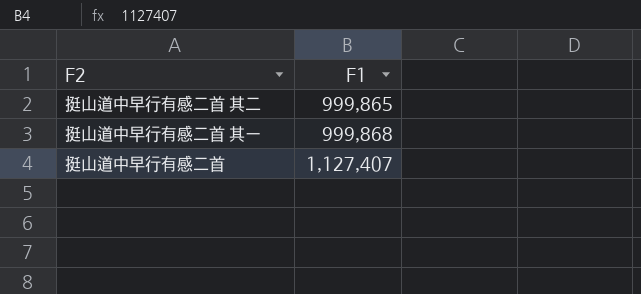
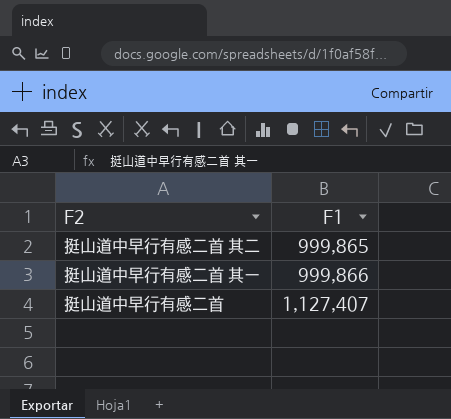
挺山道中早行有感二首 其一 | F1: 999,868 -> 999,866

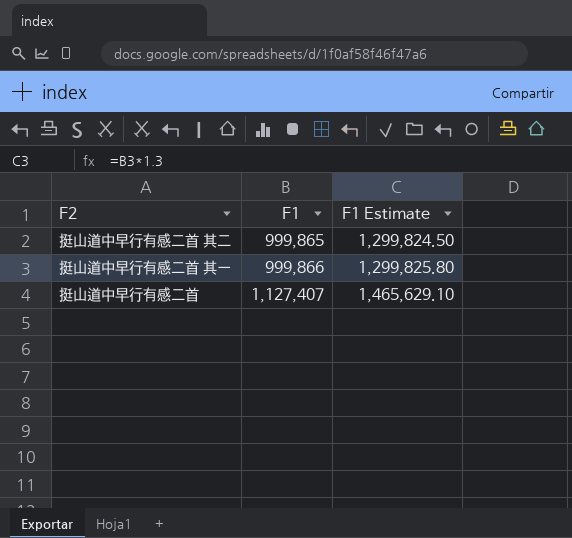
column F1 Estimate | formula: none -> [F1] * 1.3

